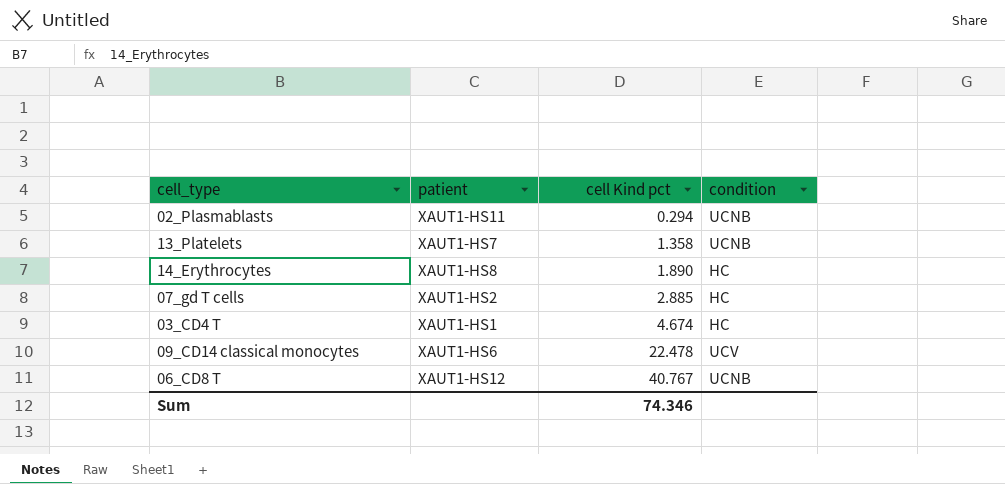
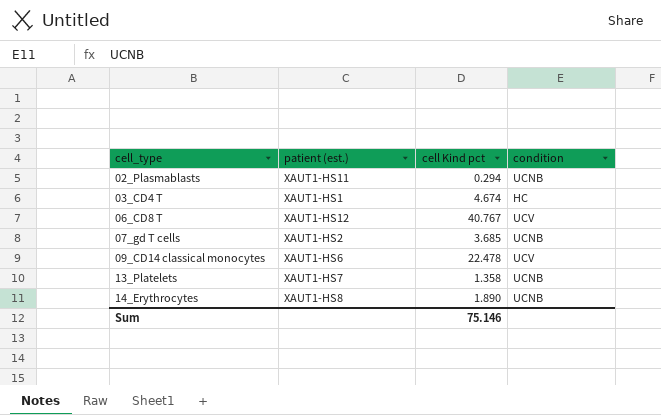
row order: cell Kind pct ascending -> cell_type ascending
column name: patient -> patient (est.)
06_CD8 T | condition: UCNB -> UCV
07_gd T cells | cell Kind pct: 2.885 -> 3.685
07_gd T cells | condition: HC -> UCNB
14_Erythrocytes | condition: HC -> UCNB
Sum | cell Kind pct: 74.346 -> 75.146

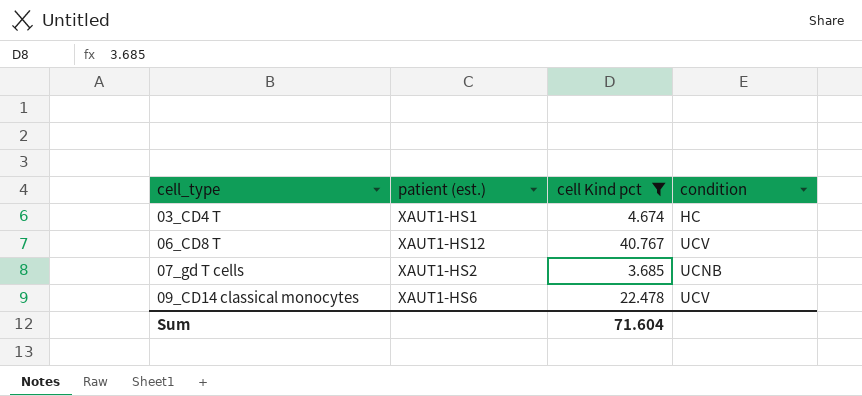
filter: none -> cell Kind pct >= 3.685
Sum | cell Kind pct: 75.146 -> 71.604

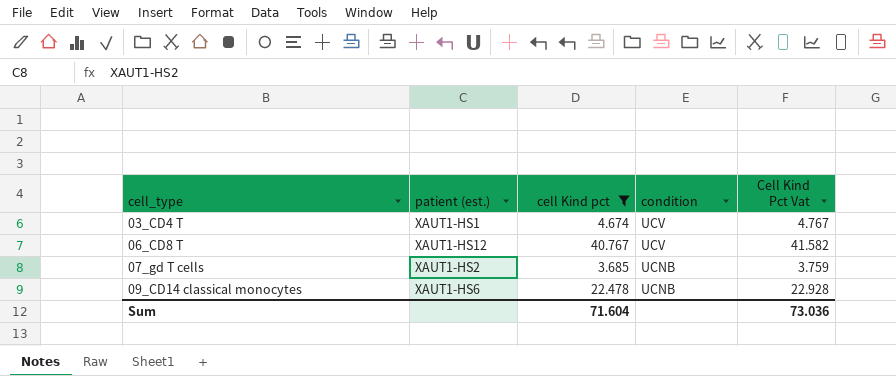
column Cell Kind Pct Vat | formula: none -> [cell Kind pct] * 1.02
03_CD4 T | condition: HC -> UCV
09_CD14 classical monocytes | condition: UCV -> UCNB

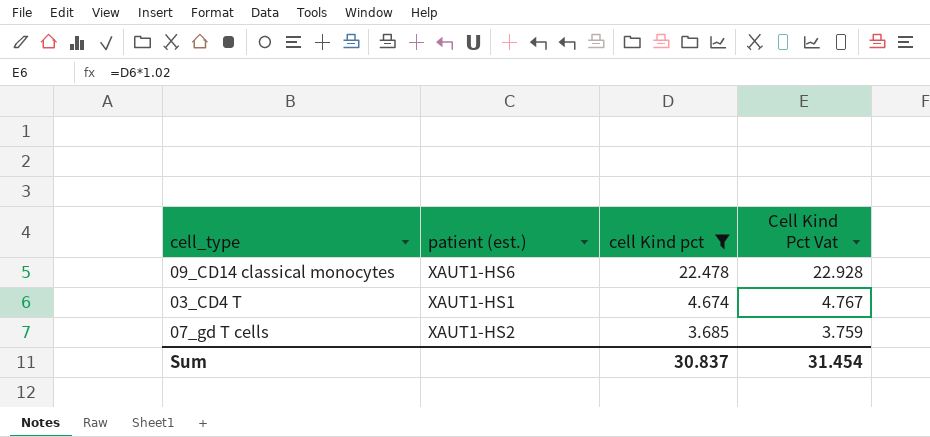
row order: cell_type ascending -> cell Kind pct descending
column condition | position: 4 -> none
row 06_CD8 T: XAUT1-HS12 | 40.767 | UCV | 41.582 -> none
Sum | cell Kind pct: 71.604 -> 30.837
Sum | Cell Kind Pct Vat: 73.036 -> 31.454

